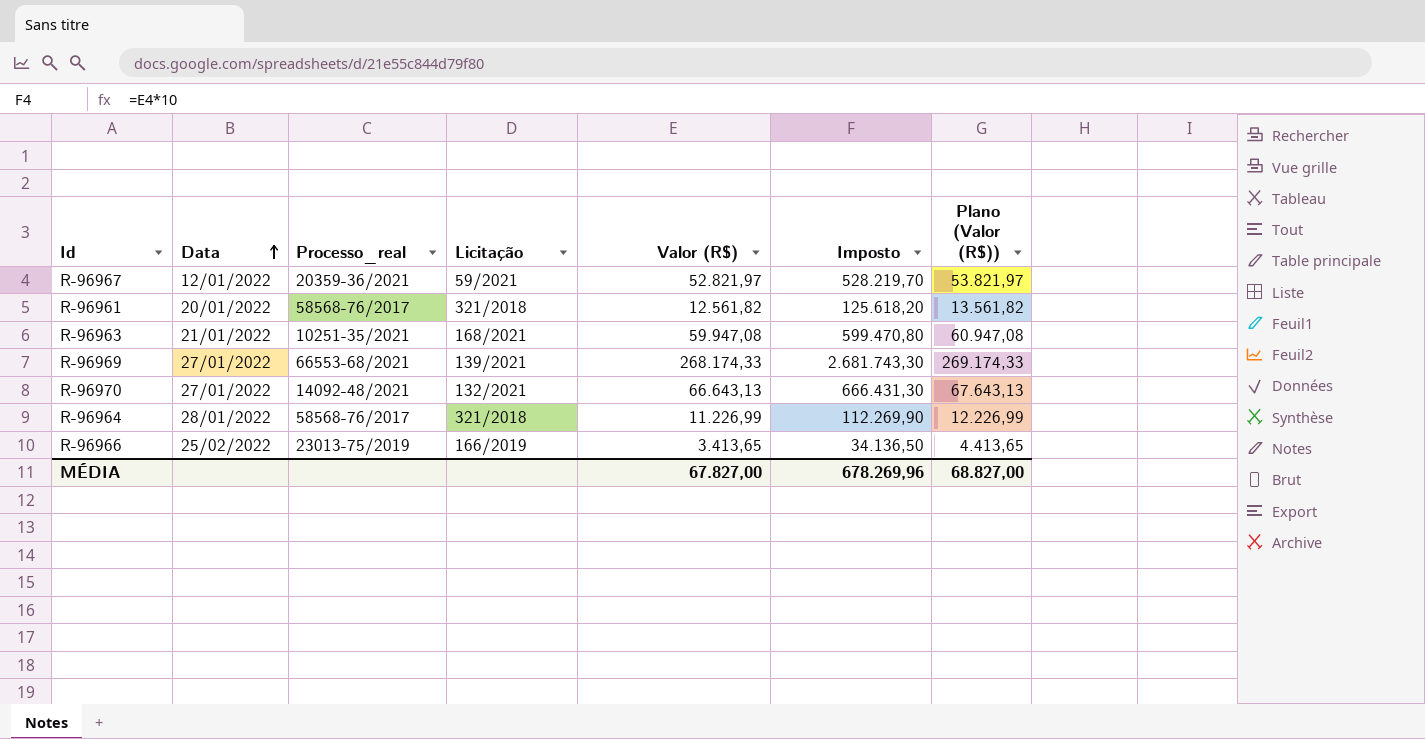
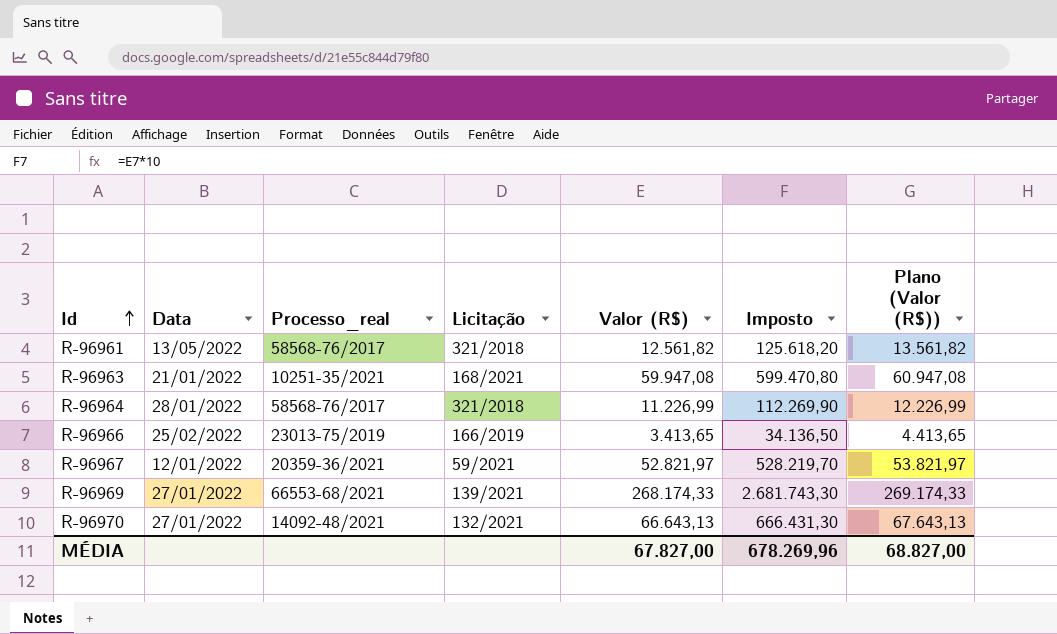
row order: Data ascending -> Id ascending
R-96961 | Data: 20/01/2022 -> 13/05/2022

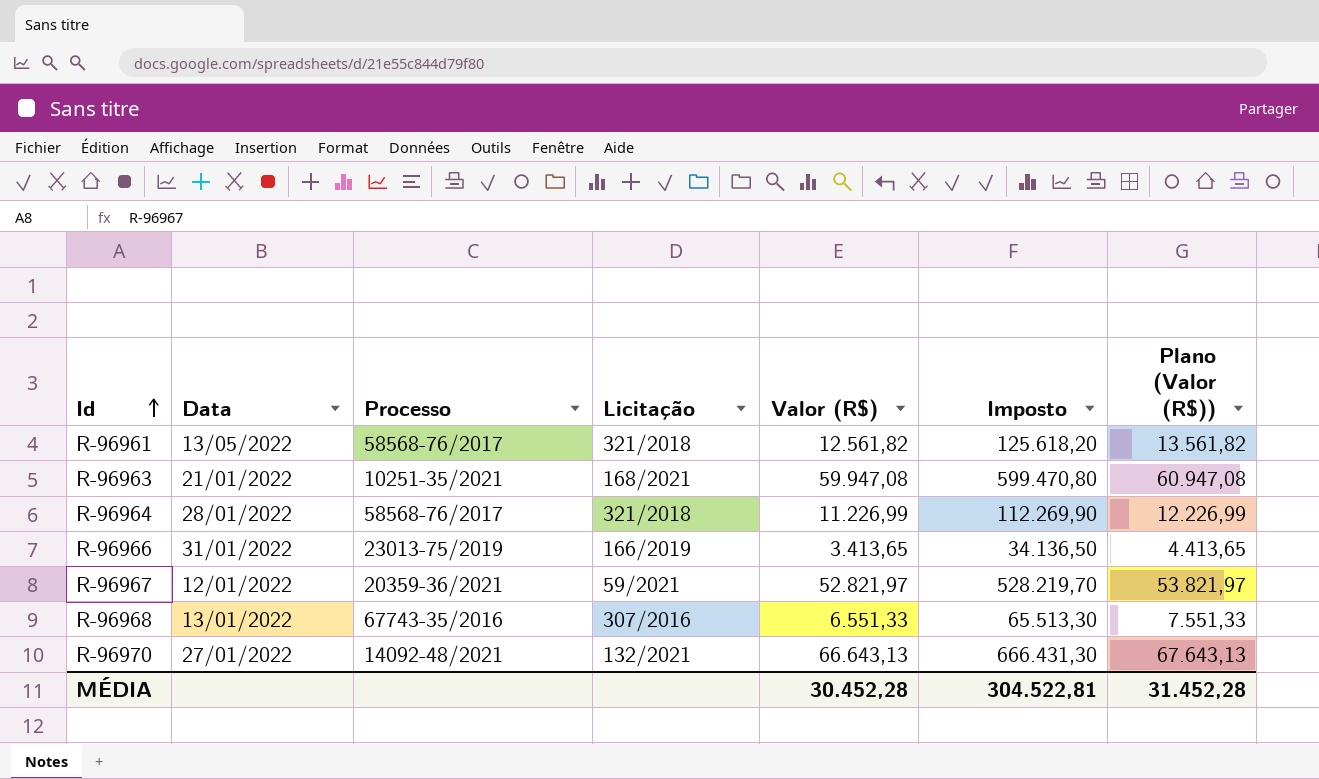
column name: Processo_real -> Processo
row R-96969: 27/01/2022 | 66553-68/2021 | 139/2021 | 268.174,33 | 2.681.743,30 | 269.174,33 -> none
R-96966 | Data: 25/02/2022 -> 31/01/2022
row R-96968: none -> 13/01/2022 | 67743-35/2016 | 307/2016 | 6.551,33 | 65.513,30 | 7.551,33
MÉDIA | Valor (R$): 67.827,00 -> 30.452,28
MÉDIA | Imposto: 678.269,96 -> 304.522,81
MÉDIA | Plano (Valor (R$)): 68.827,00 -> 31.452,28

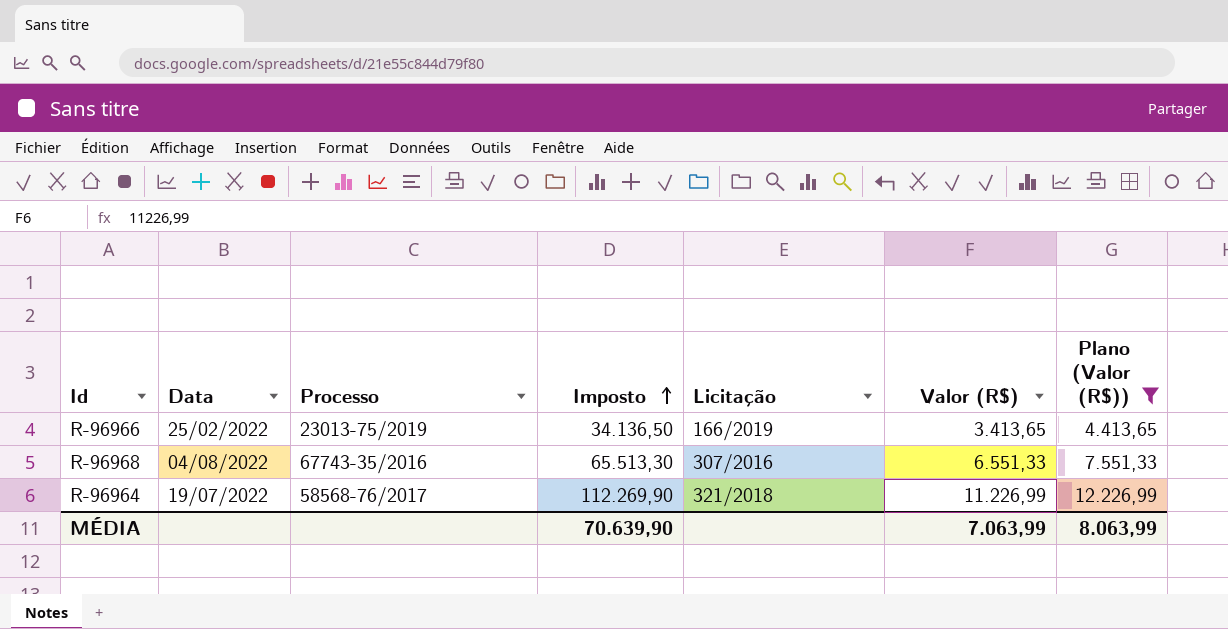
filter: none -> Plano (Valor (R$)) <= 12.226,99
row order: Id ascending -> Imposto ascending
column Imposto | position: 6 -> 4
R-96966 | Data: 31/01/2022 -> 25/02/2022
R-96968 | Data: 13/01/2022 -> 04/08/2022
R-96964 | Data: 28/01/2022 -> 19/07/2022
MÉDIA | Imposto: 304.522,81 -> 70.639,90
MÉDIA | Valor (R$): 30.452,28 -> 7.063,99
MÉDIA | Plano (Valor (R$)): 31.452,28 -> 8.063,99

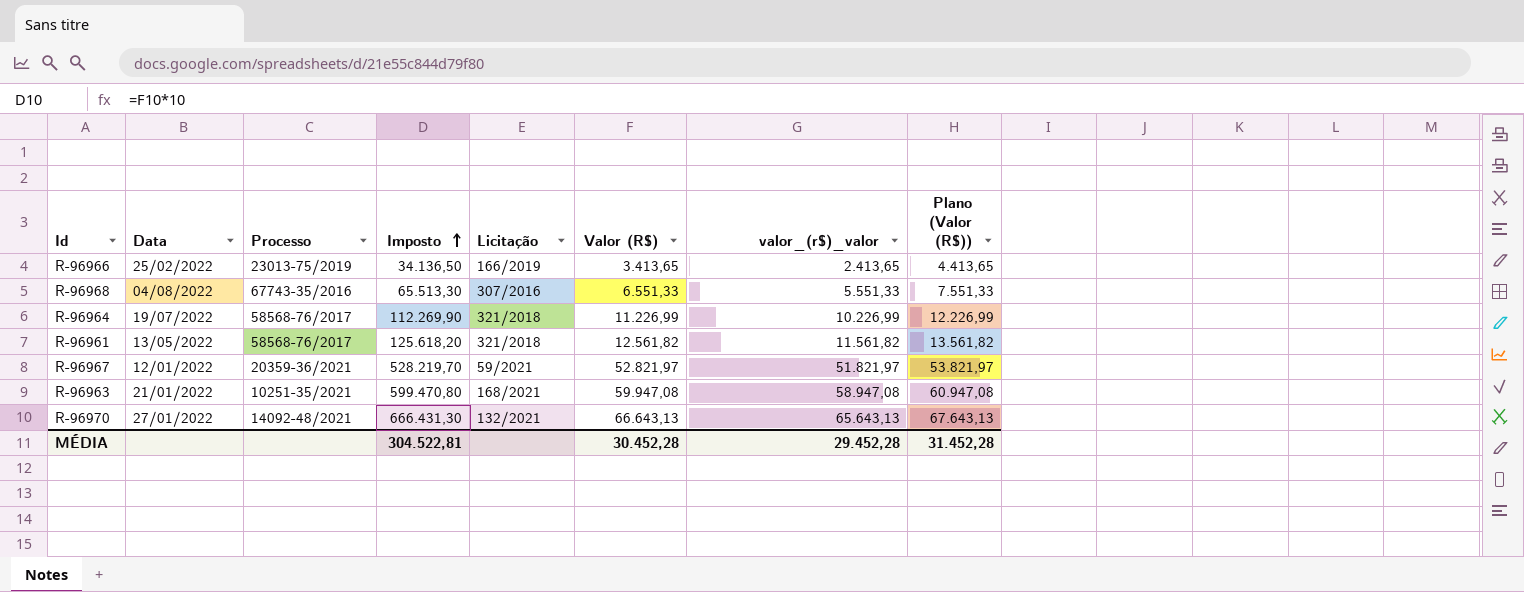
filter: Plano (Valor (R$)) <= 12.226,99 -> none
column valor_(r$)_valor | formula: none -> [Valor (R$)] - 1000
MÉDIA | Imposto: 70.639,90 -> 304.522,81
MÉDIA | Valor (R$): 7.063,99 -> 30.452,28
MÉDIA | Plano (Valor (R$)): 8.063,99 -> 31.452,28

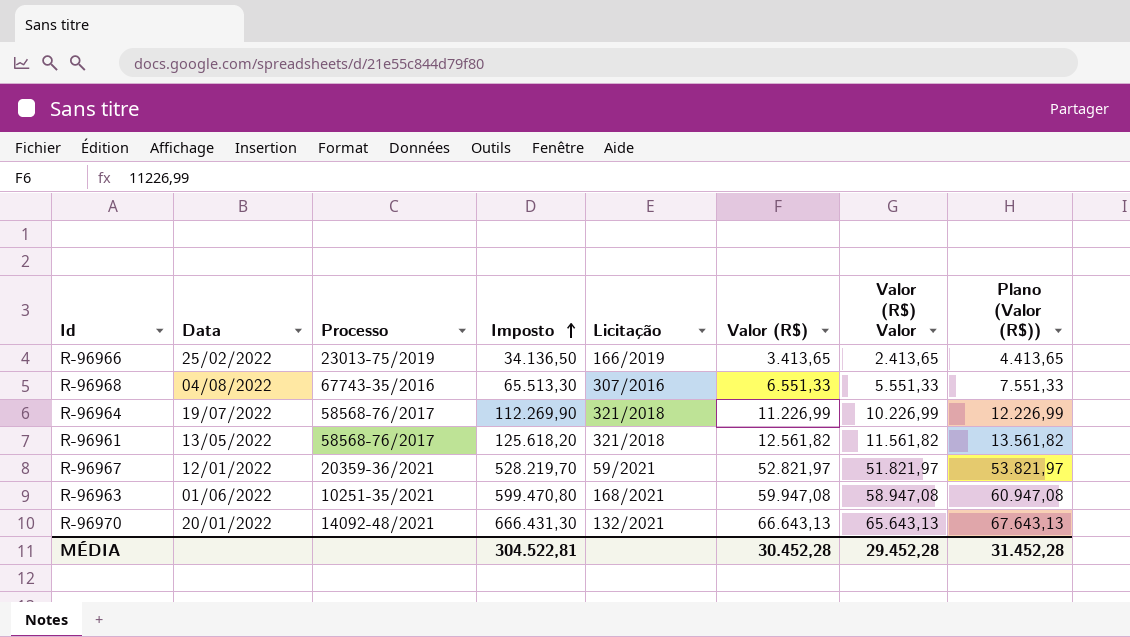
column name: valor_(r$)_valor -> Valor (R$) Valor
R-96963 | Data: 21/01/2022 -> 01/06/2022
R-96970 | Data: 27/01/2022 -> 20/01/2022

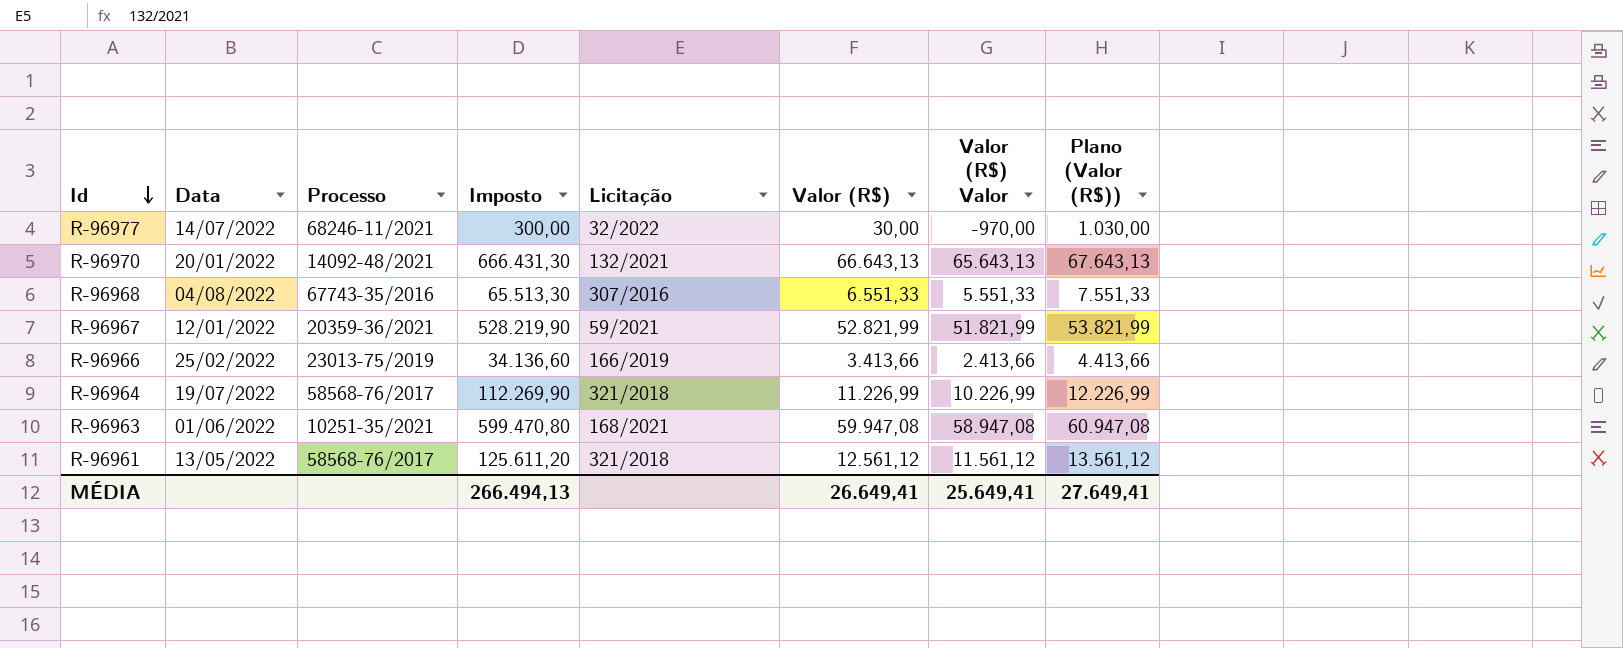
row order: Imposto ascending -> Id descending
row R-96977: none -> 14/07/2022 | 68246-11/2021 | 300,00 | 32/2022 | 30,00 | -970,00 | 1.030,00
R-96967 | Imposto: 528.219,70 -> 528.219,90
R-96967 | Valor (R$): 52.821,97 -> 52.821,99
R-96967 | Valor (R$) Valor: 51.821,97 -> 51.821,99
R-96967 | Plano (Valor (R$)): 53.821,97 -> 53.821,99
R-96966 | Imposto: 34.136,50 -> 34.136,60
R-96966 | Valor (R$): 3.413,65 -> 3.413,66
R-96966 | Valor (R$) Valor: 2.413,65 -> 2.413,66
R-96966 | Plano (Valor (R$)): 4.413,65 -> 4.413,66
R-96961 | Imposto: 125.618,20 -> 125.611,20
R-96961 | Valor (R$): 12.561,82 -> 12.561,12
R-96961 | Valor (R$) Valor: 11.561,82 -> 11.561,12
R-96961 | Plano (Valor (R$)): 13.561,82 -> 13.561,12
MÉDIA | Imposto: 304.522,81 -> 266.494,13
MÉDIA | Valor (R$): 30.452,28 -> 26.649,41
MÉDIA | Valor (R$) Valor: 29.452,28 -> 25.649,41
MÉDIA | Plano (Valor (R$)): 31.452,28 -> 27.649,41

